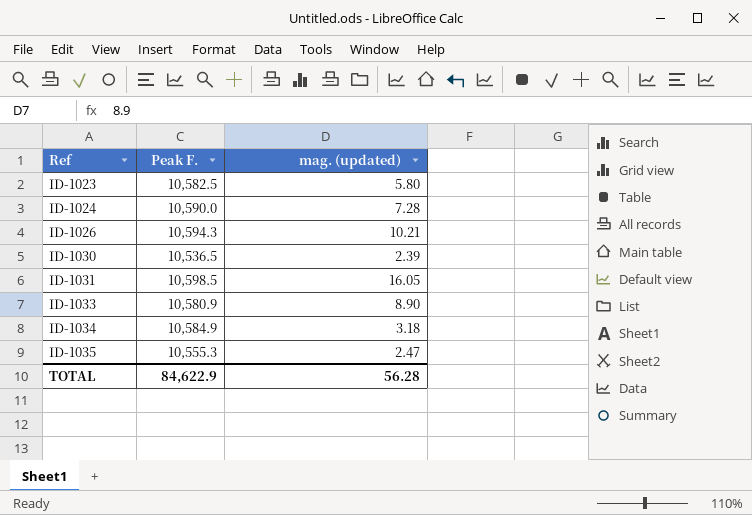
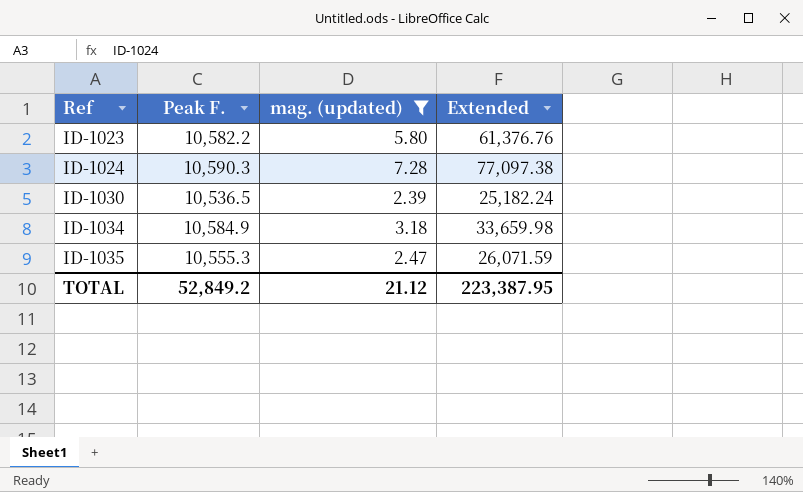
filter: none -> mag. (updated) <= 7.28
column Extended | formula: none -> [Peak F.] * [mag. (updated)]
ID-1023 | Peak F.: 10,582.5 -> 10,582.2
ID-1024 | Peak F.: 10,590.0 -> 10,590.3
TOTAL | Peak F.: 84,622.9 -> 52,849.2
TOTAL | mag. (updated): 56.28 -> 21.12

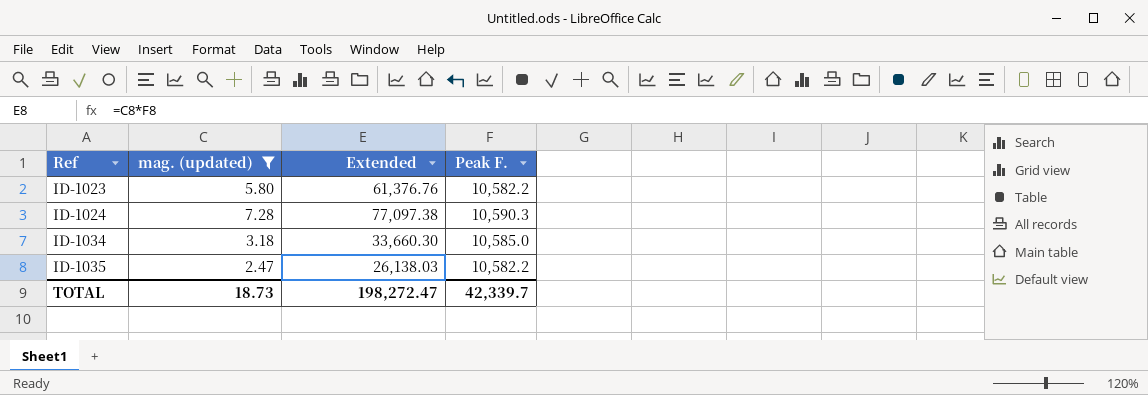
column Peak F. | position: 2 -> 4
row ID-1030: 10,536.5 | 2.39 | 25,182.24 -> none
ID-1034 | Extended: 33,659.98 -> 33,660.30
ID-1034 | Peak F.: 10,584.9 -> 10,585.0
ID-1035 | Extended: 26,071.59 -> 26,138.03
ID-1035 | Peak F.: 10,555.3 -> 10,582.2
TOTAL | mag. (updated): 21.12 -> 18.73
TOTAL | Extended: 223,387.95 -> 198,272.47
TOTAL | Peak F.: 52,849.2 -> 42,339.7

